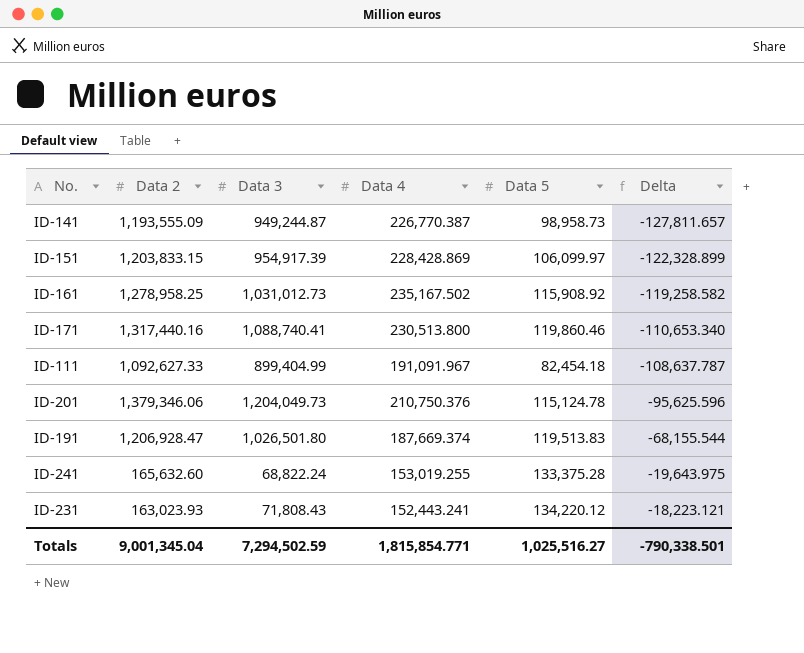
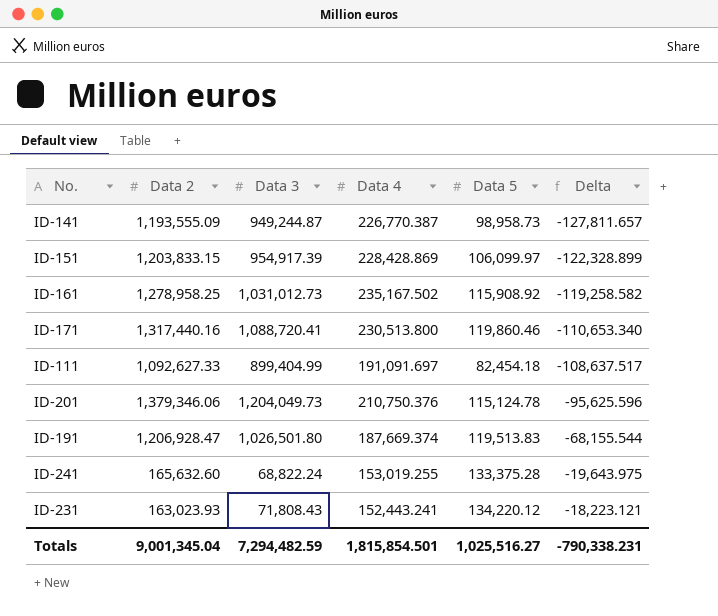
ID-171 | Data 3: 1,088,740.41 -> 1,088,720.41
ID-111 | Data 4: 191,091.967 -> 191,091.697
ID-111 | Delta: -108,637.787 -> -108,637.517
Totals | Data 3: 7,294,502.59 -> 7,294,482.59
Totals | Data 4: 1,815,854.771 -> 1,815,854.501
Totals | Delta: -790,338.501 -> -790,338.231

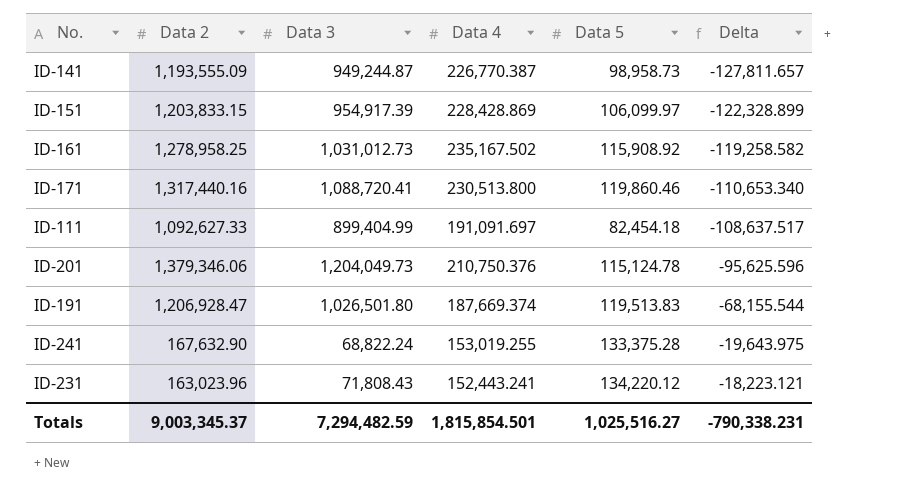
ID-241 | Data 2: 165,632.60 -> 167,632.90
ID-231 | Data 2: 163,023.93 -> 163,023.96
Totals | Data 2: 9,001,345.04 -> 9,003,345.37

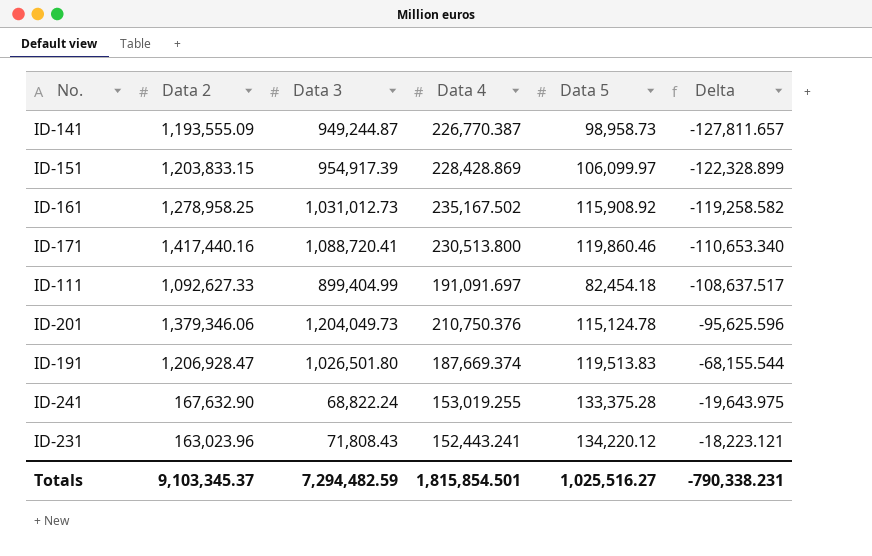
ID-171 | Data 2: 1,317,440.16 -> 1,417,440.16
Totals | Data 2: 9,003,345.37 -> 9,103,345.37

